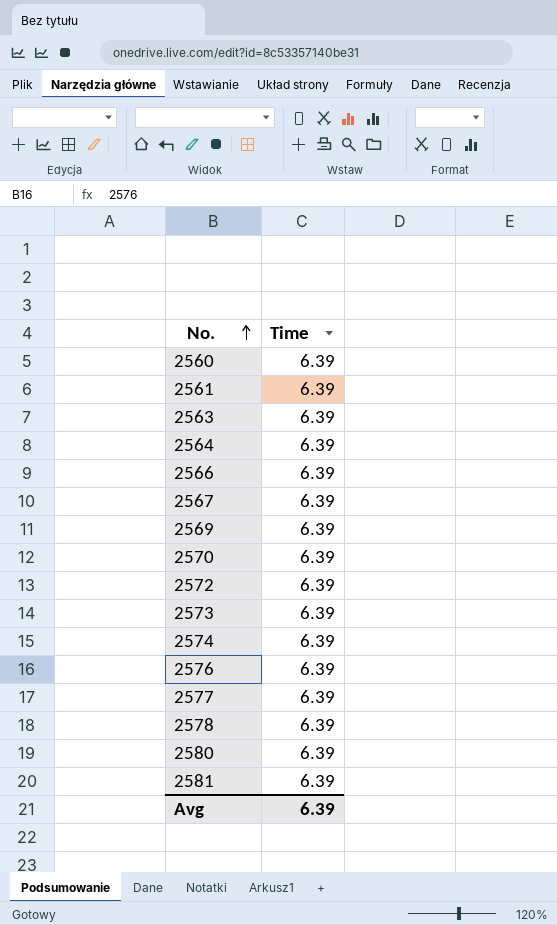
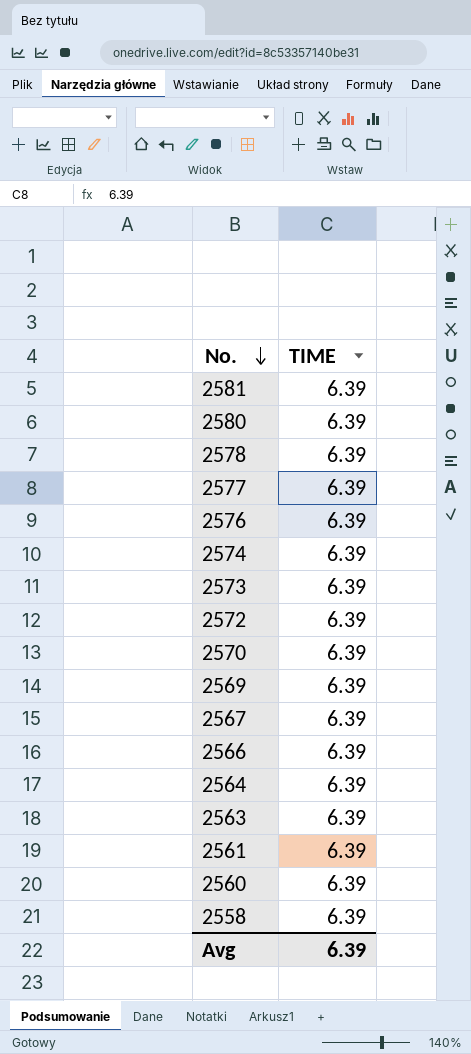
row order: No. ascending -> No. descending
column name: Time -> TIME
row 2558: none -> 6.39

